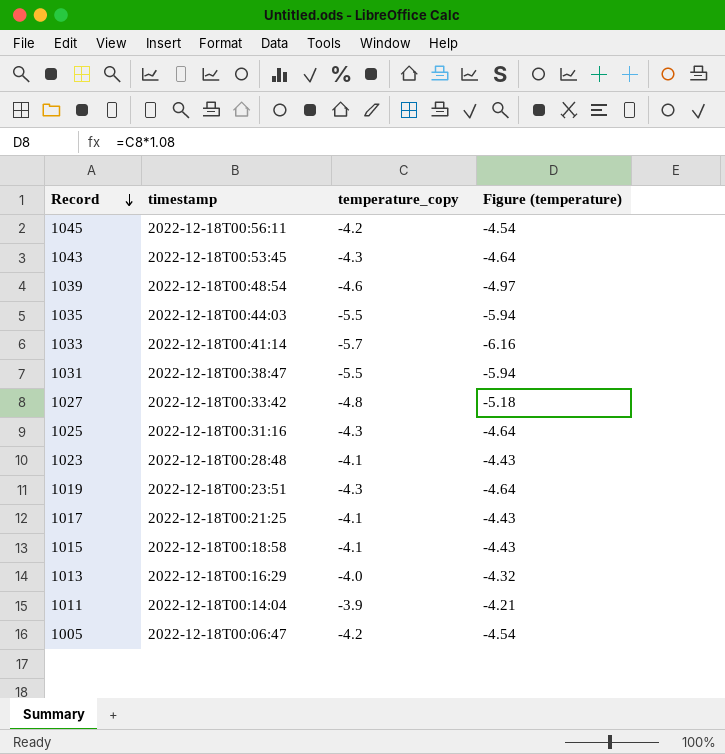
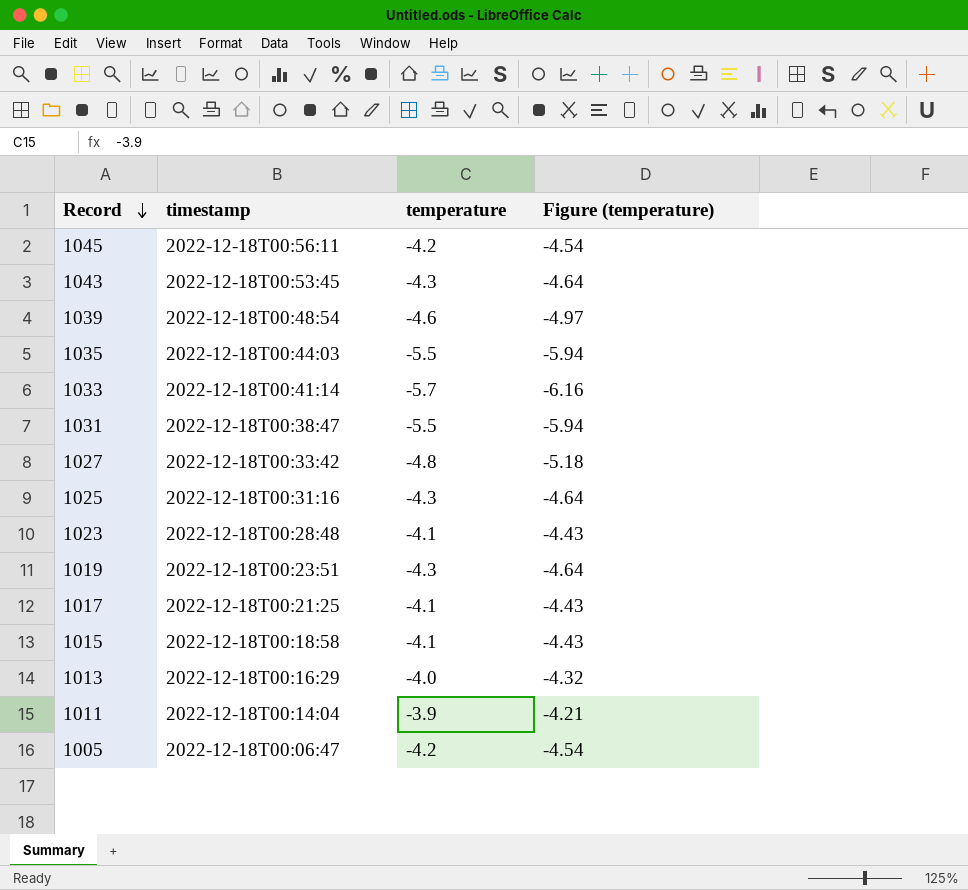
column name: temperature_copy -> temperature

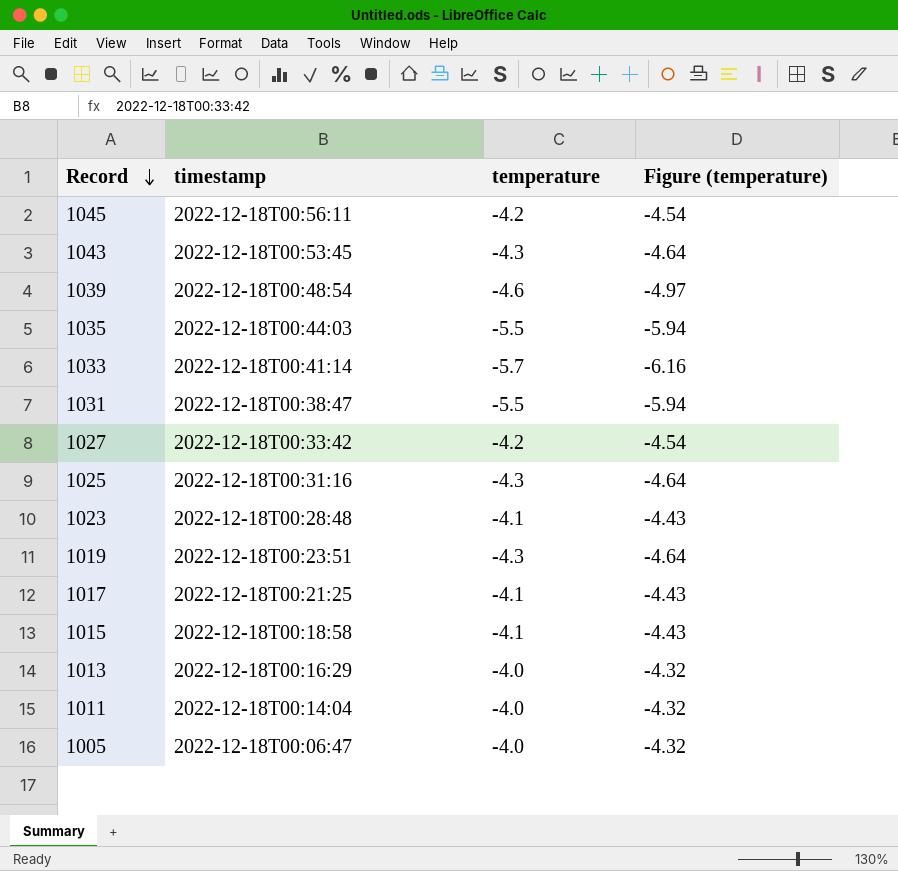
1027 | temperature: -4.8 -> -4.2
1027 | Figure (temperature): -5.18 -> -4.54
1011 | temperature: -3.9 -> -4.0
1011 | Figure (temperature): -4.21 -> -4.32
1005 | temperature: -4.2 -> -4.0
1005 | Figure (temperature): -4.54 -> -4.32

